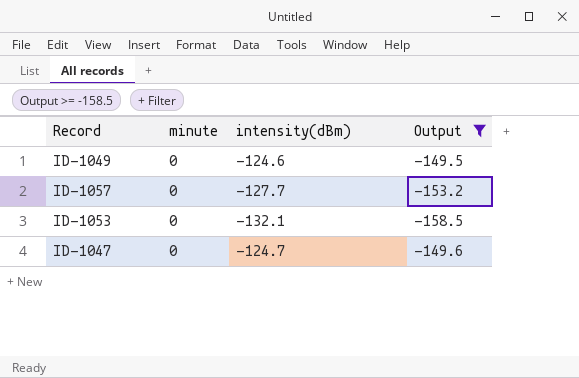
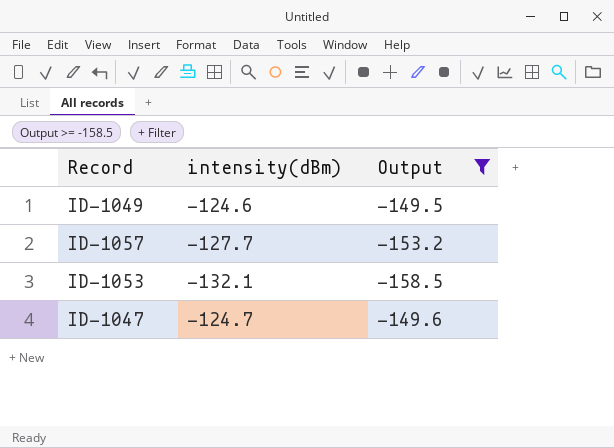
column minute | position: 2 -> none

